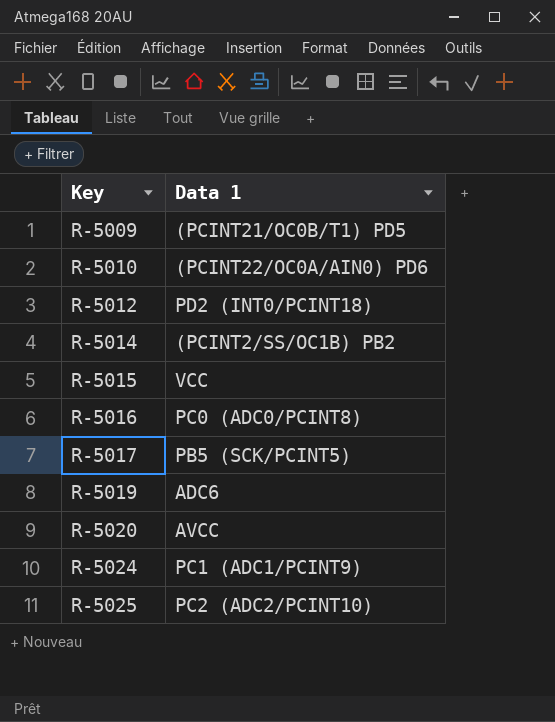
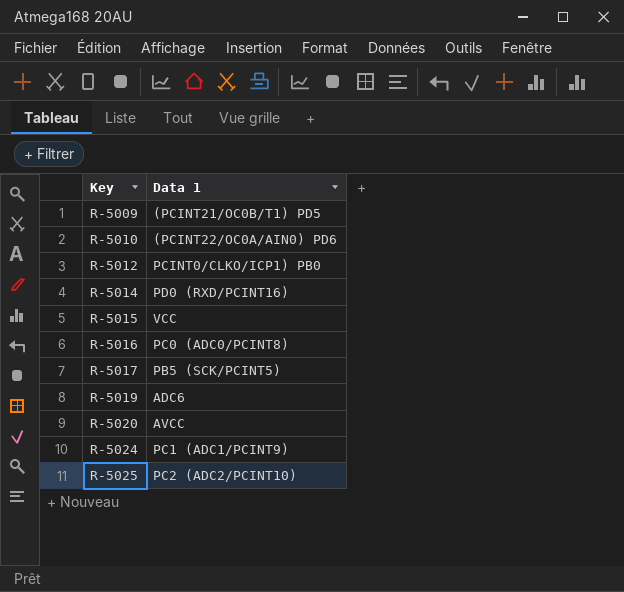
R-5012 | Data 1: PD2 (INT0/PCINT18) -> PCINT0/CLKO/ICP1) PB0
R-5014 | Data 1: (PCINT2/SS/OC1B) PB2 -> PD0 (RXD/PCINT16)

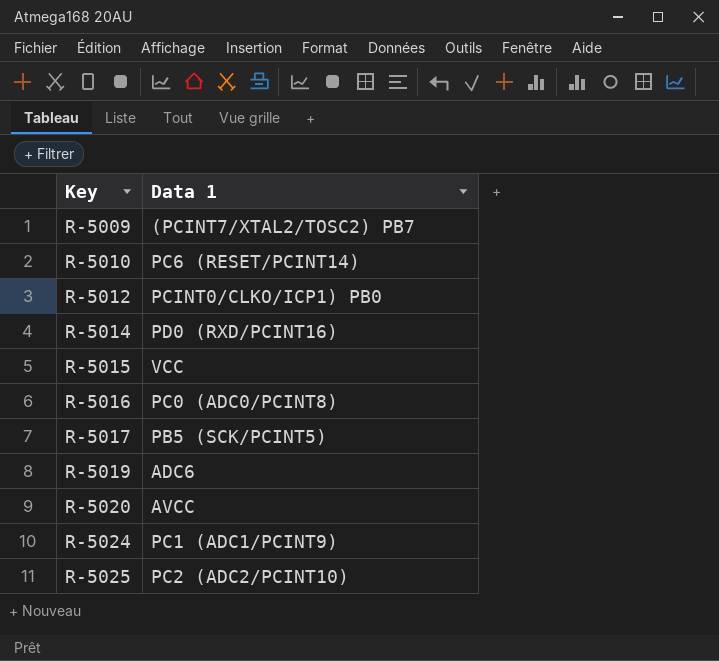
R-5009 | Data 1: (PCINT21/OC0B/T1) PD5 -> (PCINT7/XTAL2/TOSC2) PB7
R-5010 | Data 1: (PCINT22/OC0A/AIN0) PD6 -> PC6 (RESET/PCINT14)

